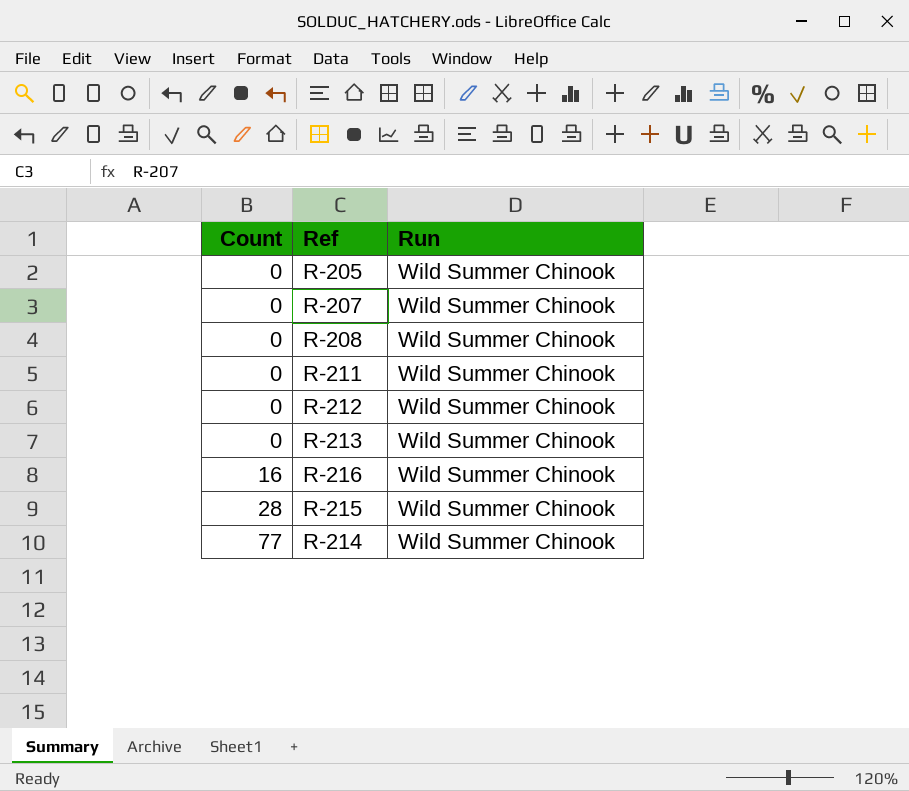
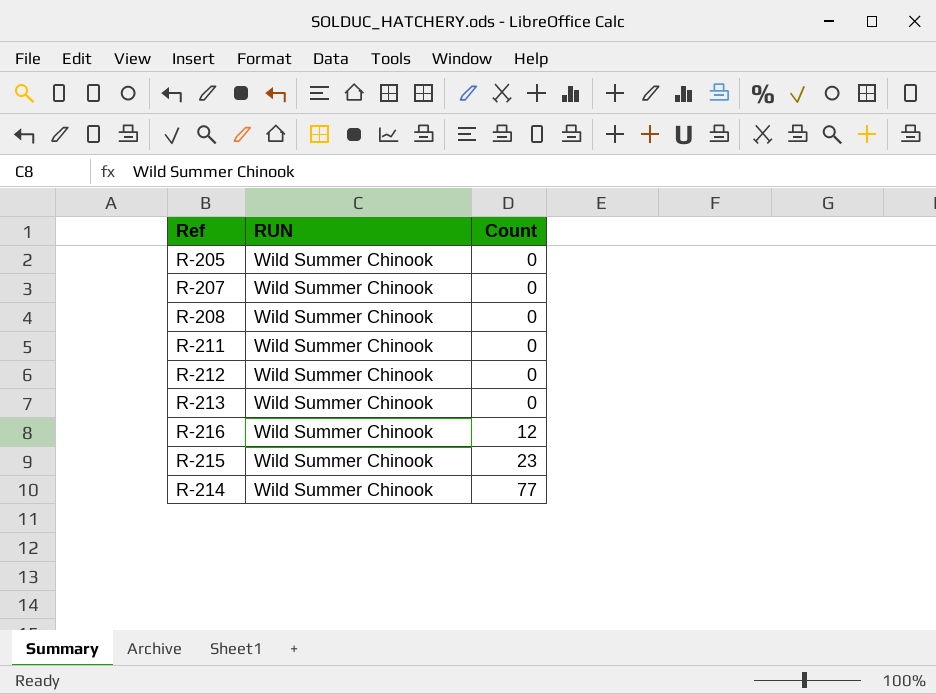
column name: Run -> RUN
column Count | position: 1 -> 3
R-216 | Count: 16 -> 12
R-215 | Count: 28 -> 23

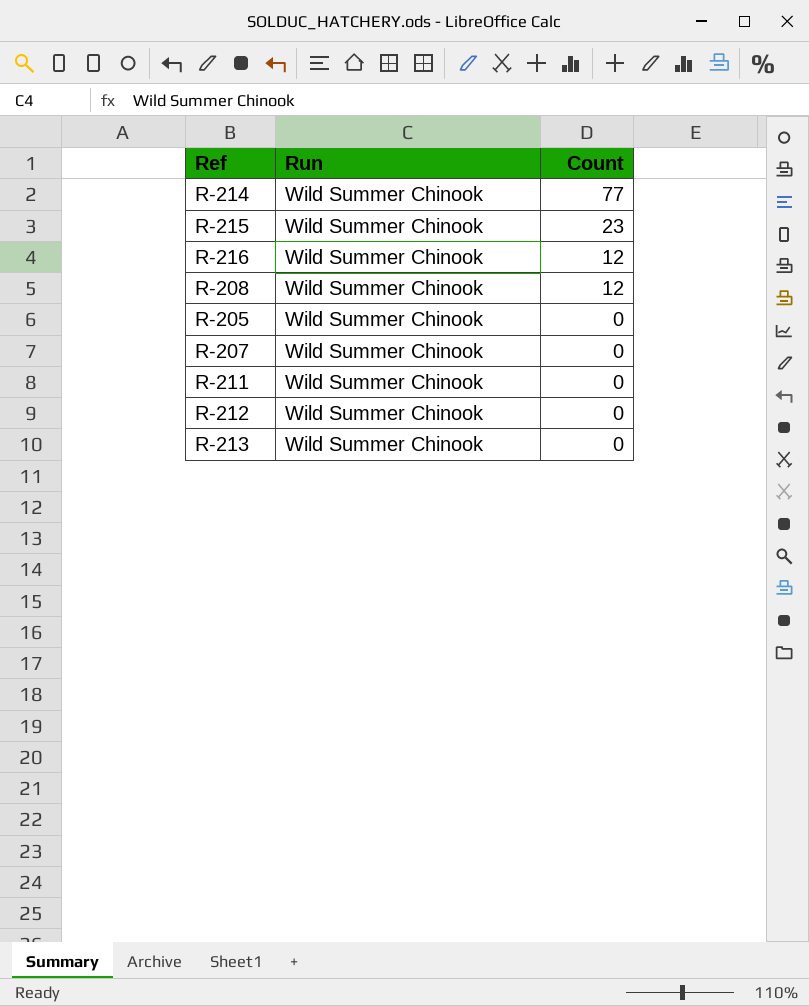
row order: Count ascending -> Count descending
column name: RUN -> Run
R-208 | Count: 0 -> 12

